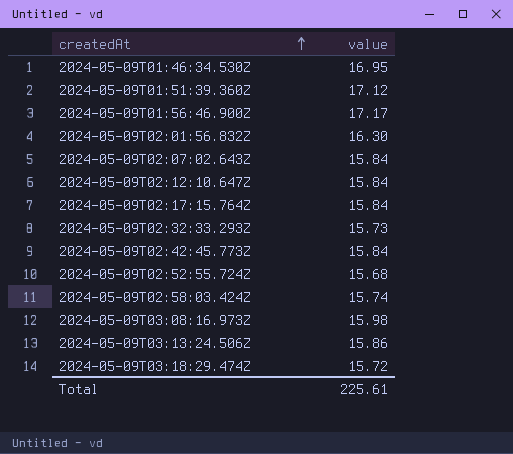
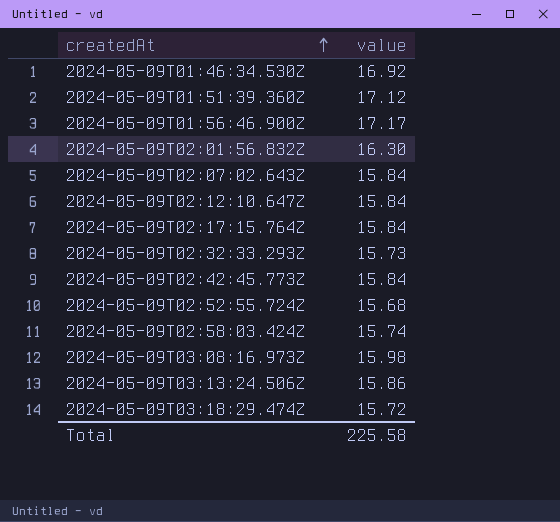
2024-05-09T01:46:34.530Z | value: 16.95 -> 16.92
Total | value: 225.61 -> 225.58

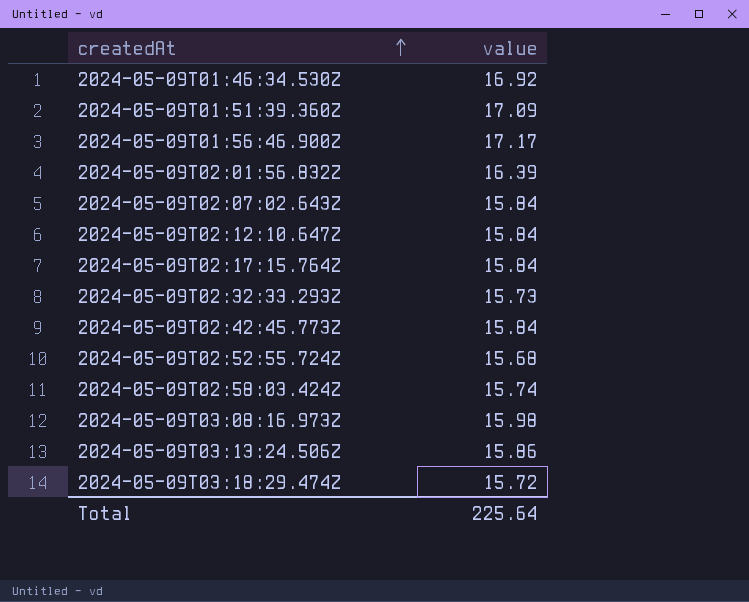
2024-05-09T01:51:39.360Z | value: 17.12 -> 17.09
2024-05-09T02:01:56.832Z | value: 16.30 -> 16.39
Total | value: 225.58 -> 225.64

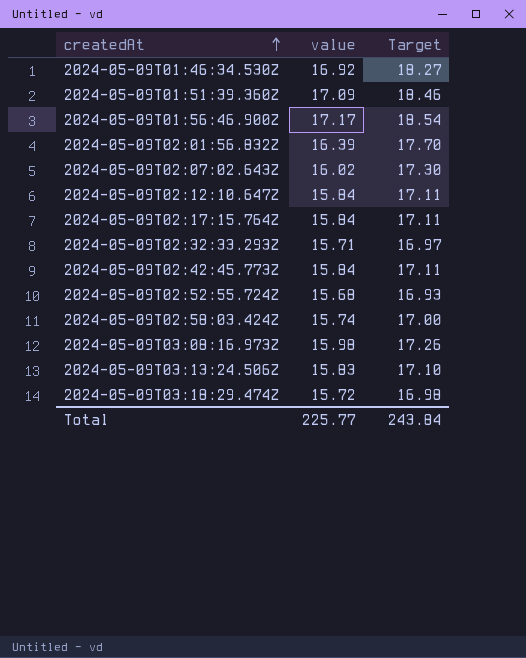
column Target | formula: none -> [value] * 1.08
2024-05-09T02:07:02.643Z | value: 15.84 -> 16.02
2024-05-09T02:32:33.293Z | value: 15.73 -> 15.71
2024-05-09T03:13:24.506Z | value: 15.86 -> 15.83
Total | value: 225.64 -> 225.77

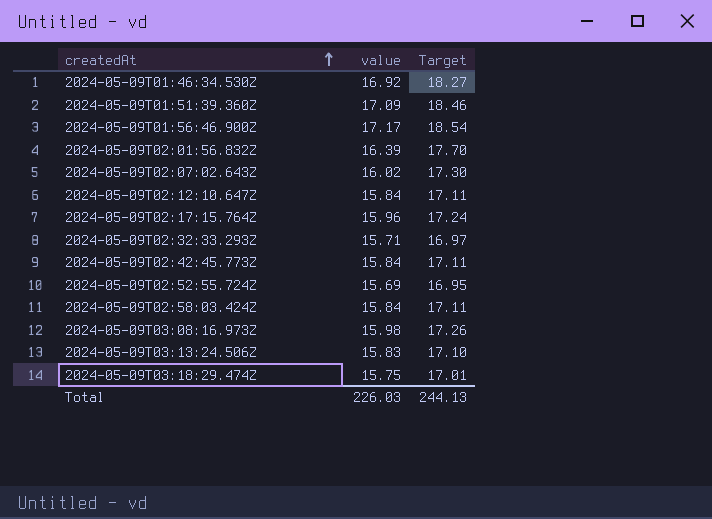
2024-05-09T02:17:15.764Z | value: 15.84 -> 15.96
2024-05-09T02:17:15.764Z | Target: 17.11 -> 17.24
2024-05-09T02:52:55.724Z | value: 15.68 -> 15.69
2024-05-09T02:52:55.724Z | Target: 16.93 -> 16.95
2024-05-09T02:58:03.424Z | value: 15.74 -> 15.84
2024-05-09T02:58:03.424Z | Target: 17.00 -> 17.11
2024-05-09T03:18:29.474Z | value: 15.72 -> 15.75
2024-05-09T03:18:29.474Z | Target: 16.98 -> 17.01
Total | value: 225.77 -> 226.03
Total | Target: 243.84 -> 244.13

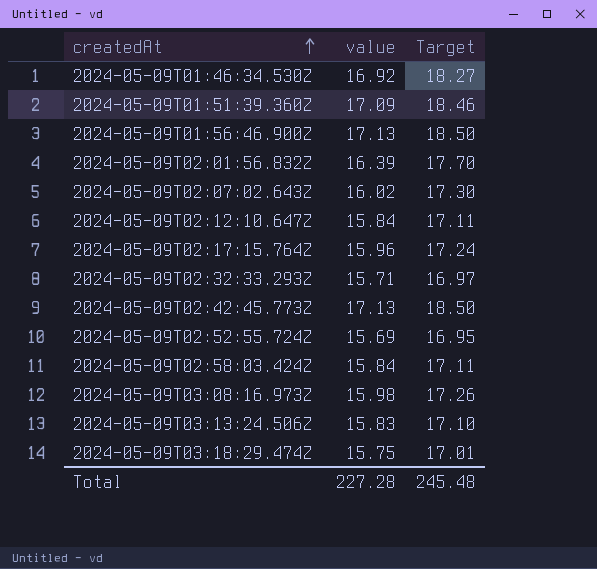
2024-05-09T01:56:46.900Z | value: 17.17 -> 17.13
2024-05-09T01:56:46.900Z | Target: 18.54 -> 18.50
2024-05-09T02:42:45.773Z | value: 15.84 -> 17.13
2024-05-09T02:42:45.773Z | Target: 17.11 -> 18.50
Total | value: 226.03 -> 227.28
Total | Target: 244.13 -> 245.48

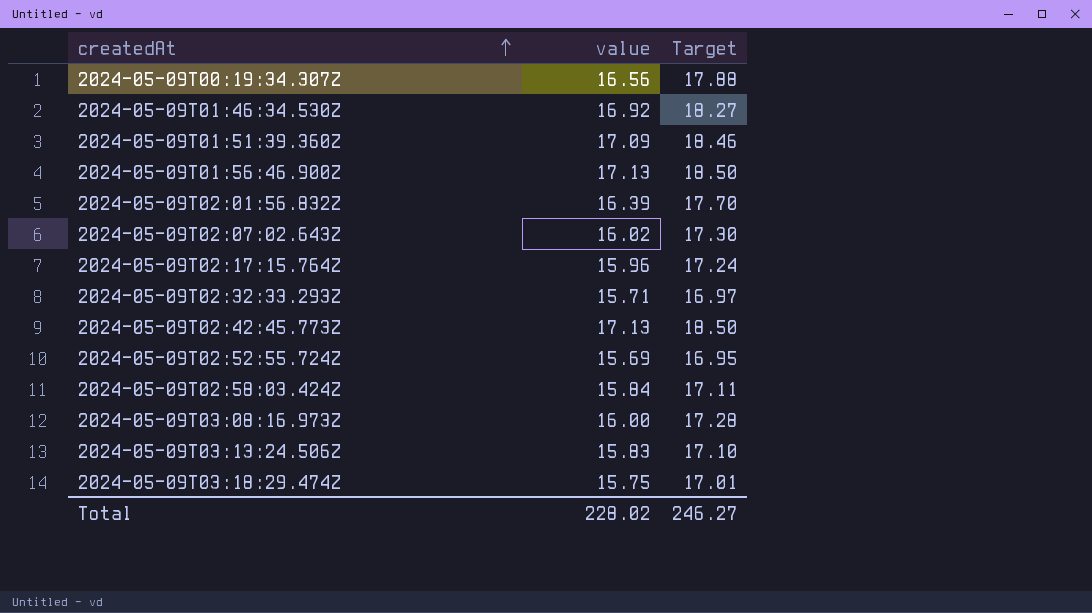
row 2024-05-09T02:12:10.647Z: 15.84 | 17.11 -> none
row 2024-05-09T00:19:34.307Z: none -> 16.56 | 17.88
2024-05-09T03:08:16.973Z | value: 15.98 -> 16.00
2024-05-09T03:08:16.973Z | Target: 17.26 -> 17.28
Total | value: 227.28 -> 228.02
Total | Target: 245.48 -> 246.27

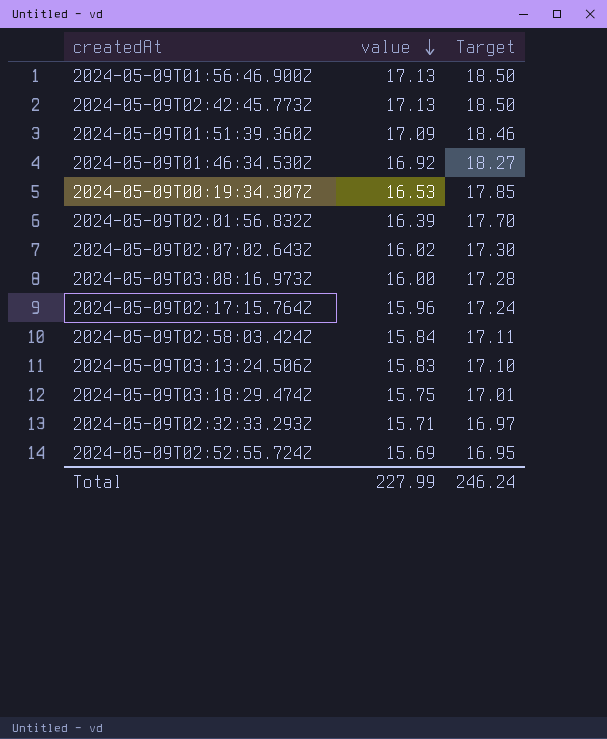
row order: createdAt ascending -> value descending
2024-05-09T00:19:34.307Z | value: 16.56 -> 16.53
2024-05-09T00:19:34.307Z | Target: 17.88 -> 17.85
Total | value: 228.02 -> 227.99
Total | Target: 246.27 -> 246.24

